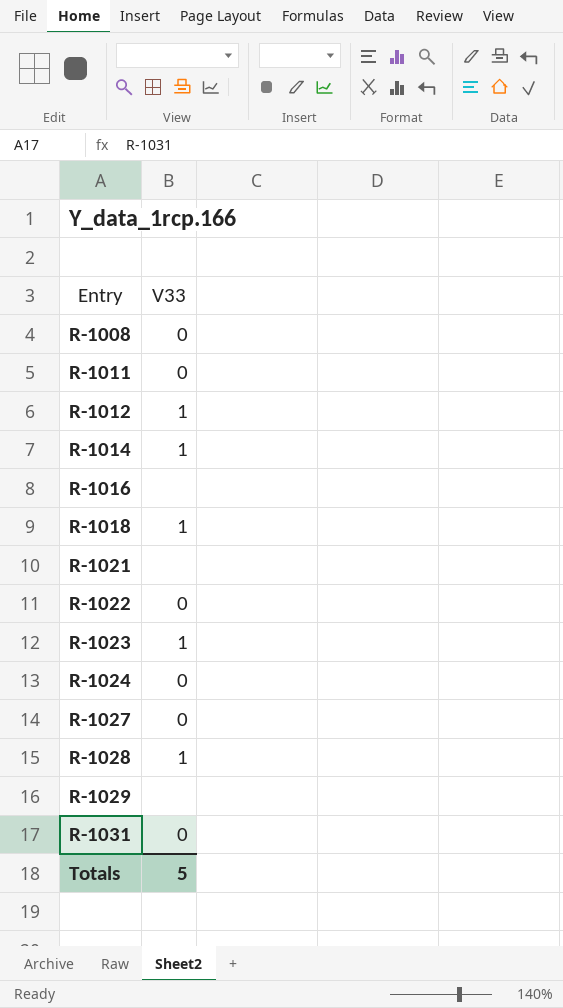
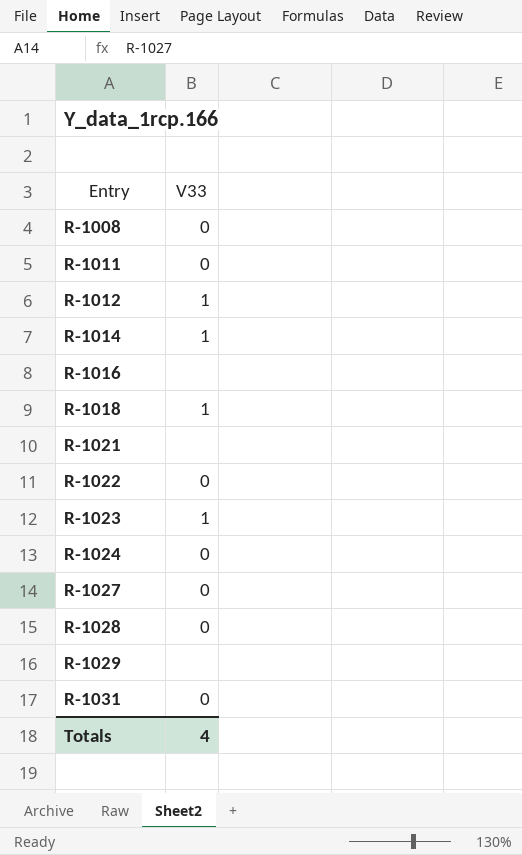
R-1028 | V33: 1 -> 0
Totals | V33: 5 -> 4

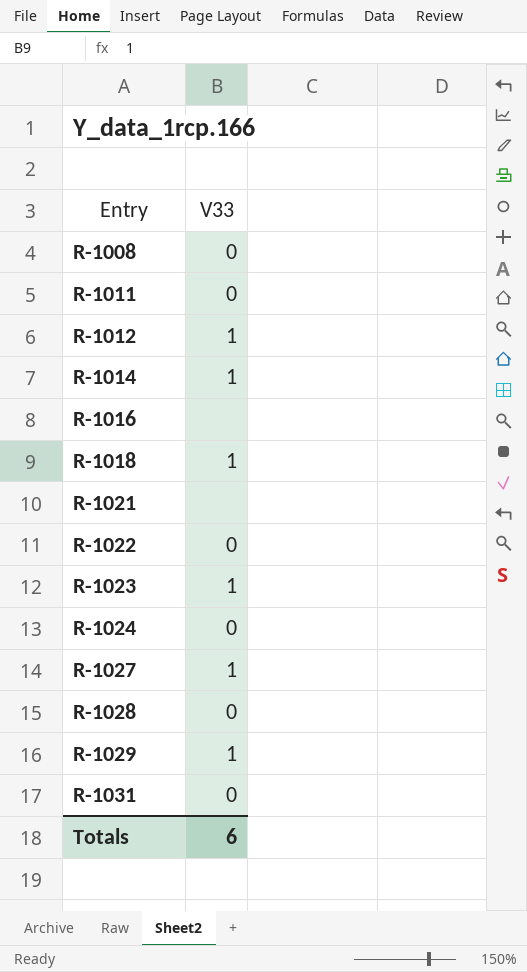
R-1027 | V33: 0 -> 1
R-1029 | V33: none -> 1
Totals | V33: 4 -> 6

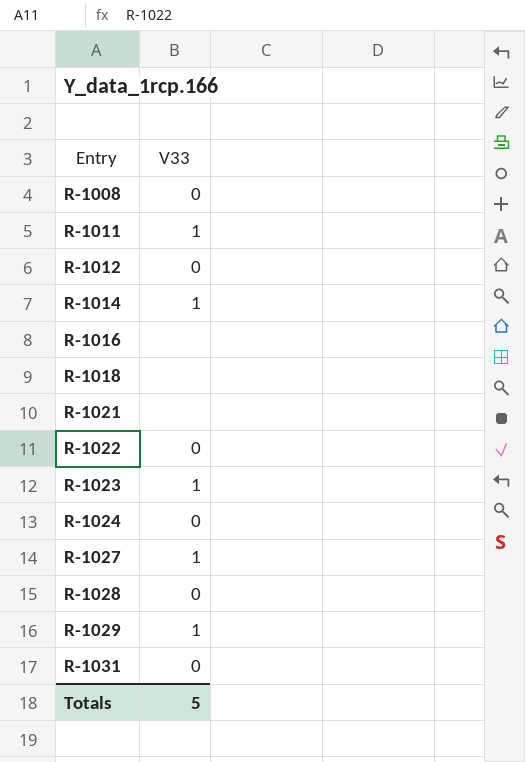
R-1011 | V33: 0 -> 1
R-1012 | V33: 1 -> 0
R-1018 | V33: 1 -> none
Totals | V33: 6 -> 5

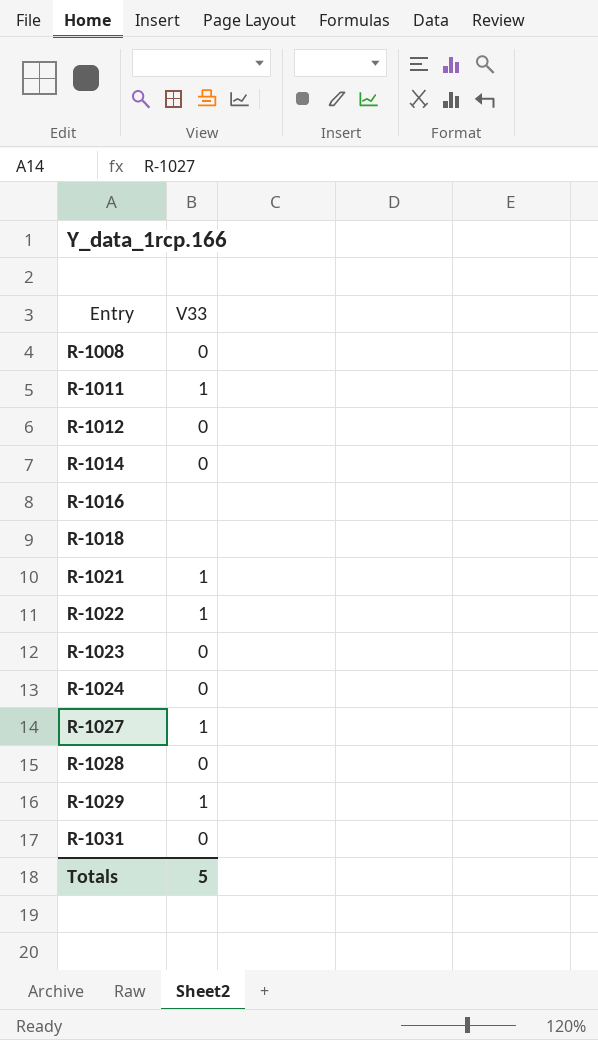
R-1014 | V33: 1 -> 0
R-1021 | V33: none -> 1
R-1022 | V33: 0 -> 1
R-1023 | V33: 1 -> 0

